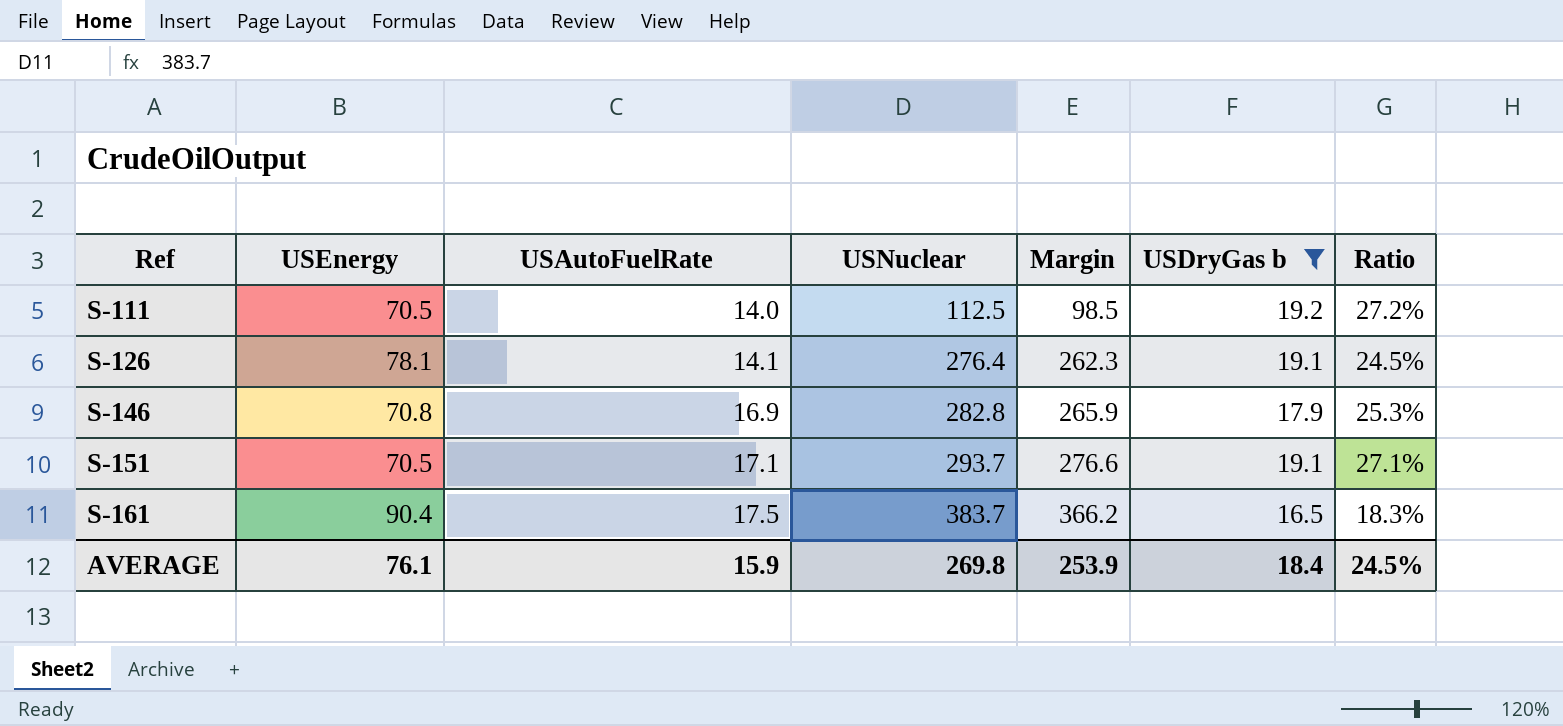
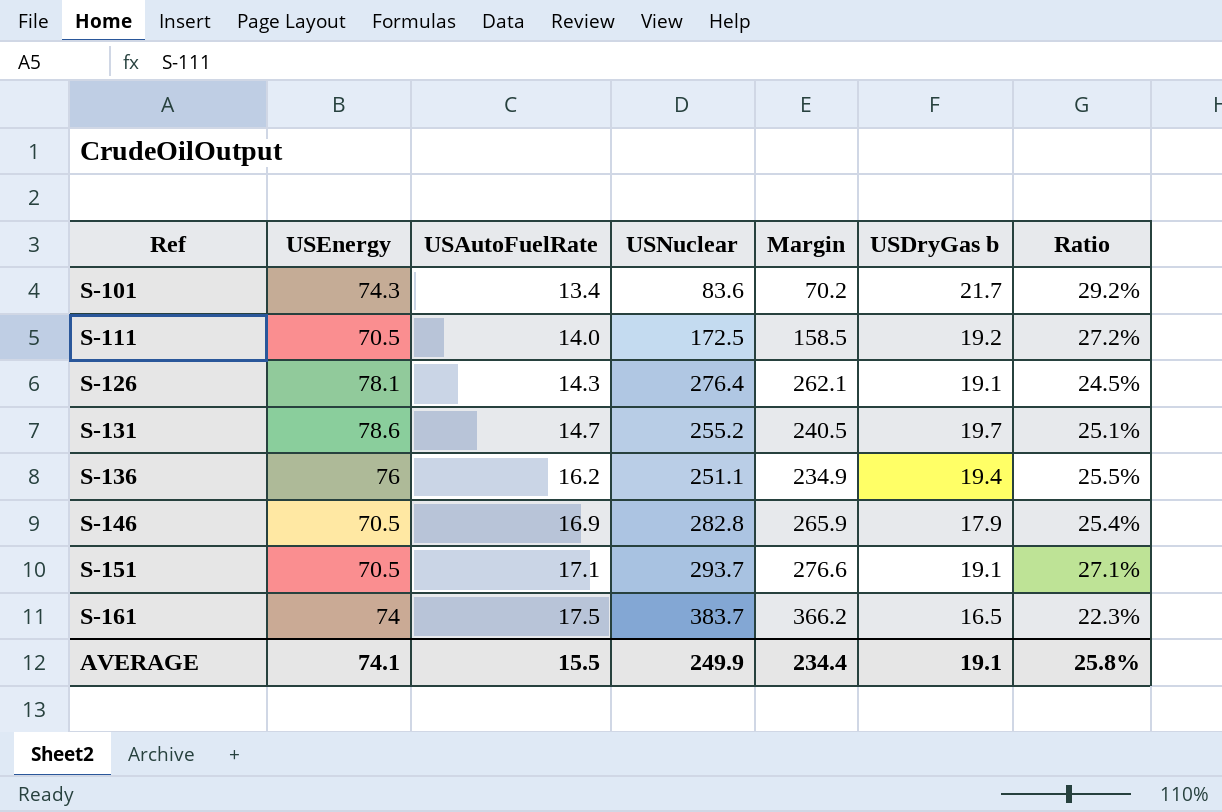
filter: USDryGas b <= 19.2 -> none
S-111 | USNuclear: 112.5 -> 172.5
S-111 | Margin: 98.5 -> 158.5
S-126 | USAutoFuelRate: 14.1 -> 14.3
S-126 | Margin: 262.3 -> 262.1
S-146 | USEnergy: 70.8 -> 70.5
S-146 | Ratio: 25.3% -> 25.4%
S-161 | USEnergy: 90.4 -> 74
S-161 | Ratio: 18.3% -> 22.3%
AVERAGE | USEnergy: 76.1 -> 74.1
AVERAGE | USAutoFuelRate: 15.9 -> 15.5
AVERAGE | USNuclear: 269.8 -> 249.9
AVERAGE | Margin: 253.9 -> 234.4
AVERAGE | USDryGas b: 18.4 -> 19.1
AVERAGE | Ratio: 24.5% -> 25.8%

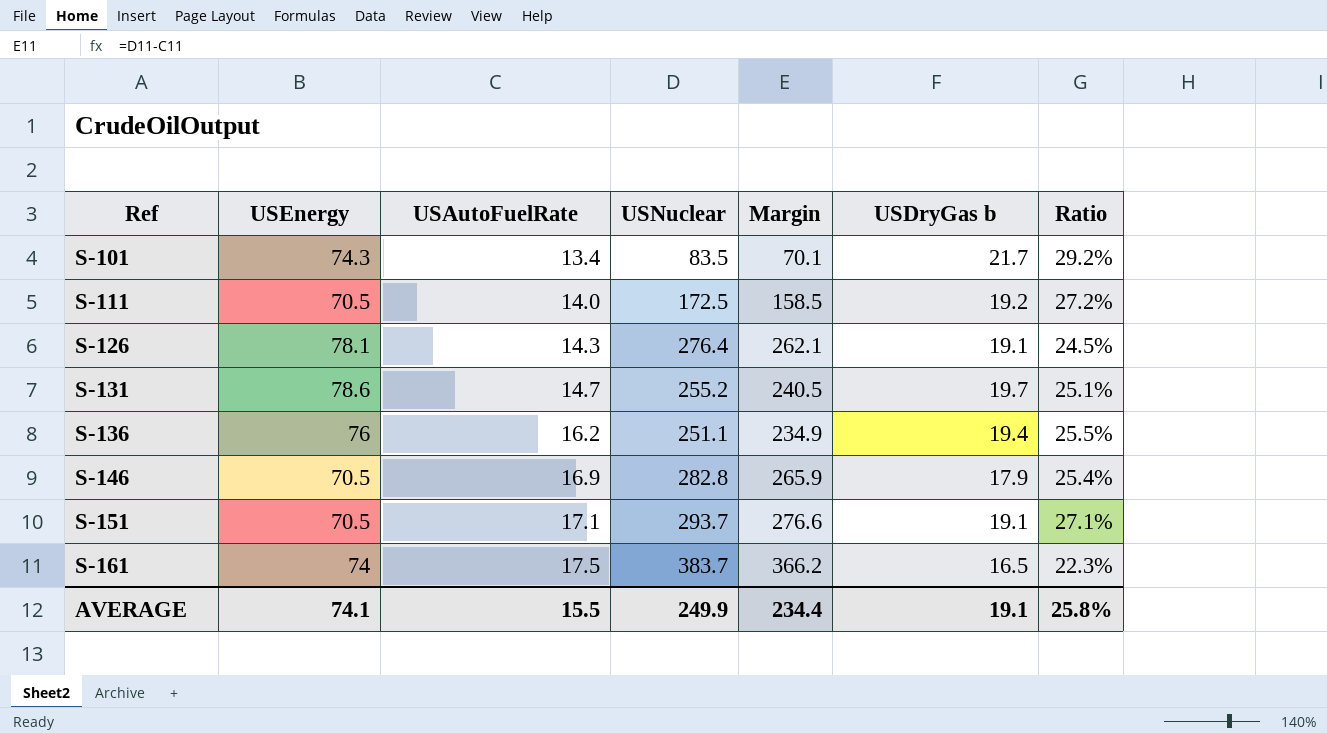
S-101 | USNuclear: 83.6 -> 83.5
S-101 | Margin: 70.2 -> 70.1

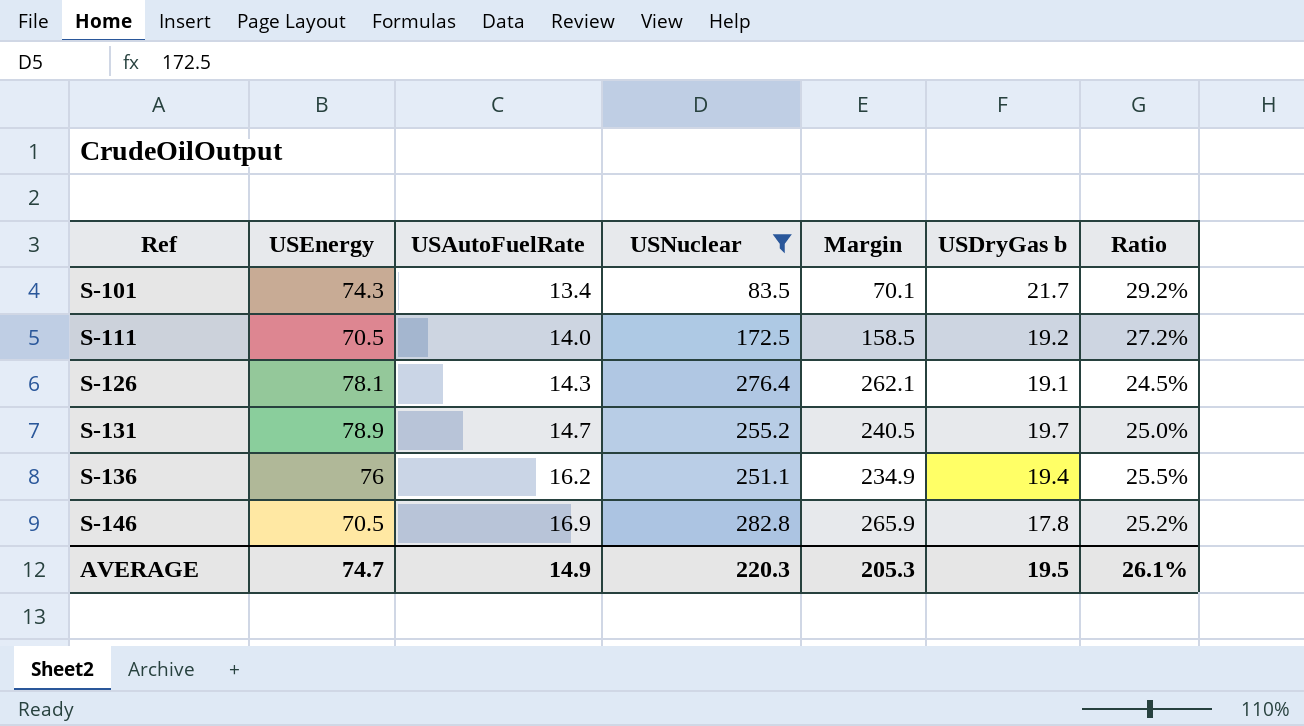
filter: none -> USNuclear <= 282.8
S-131 | USEnergy: 78.6 -> 78.9
S-131 | Ratio: 25.1% -> 25.0%
S-146 | USDryGas b: 17.9 -> 17.8
S-146 | Ratio: 25.4% -> 25.2%
AVERAGE | USEnergy: 74.1 -> 74.7
AVERAGE | USAutoFuelRate: 15.5 -> 14.9
AVERAGE | USNuclear: 249.9 -> 220.3
AVERAGE | Margin: 234.4 -> 205.3
AVERAGE | USDryGas b: 19.1 -> 19.5
AVERAGE | Ratio: 25.8% -> 26.1%

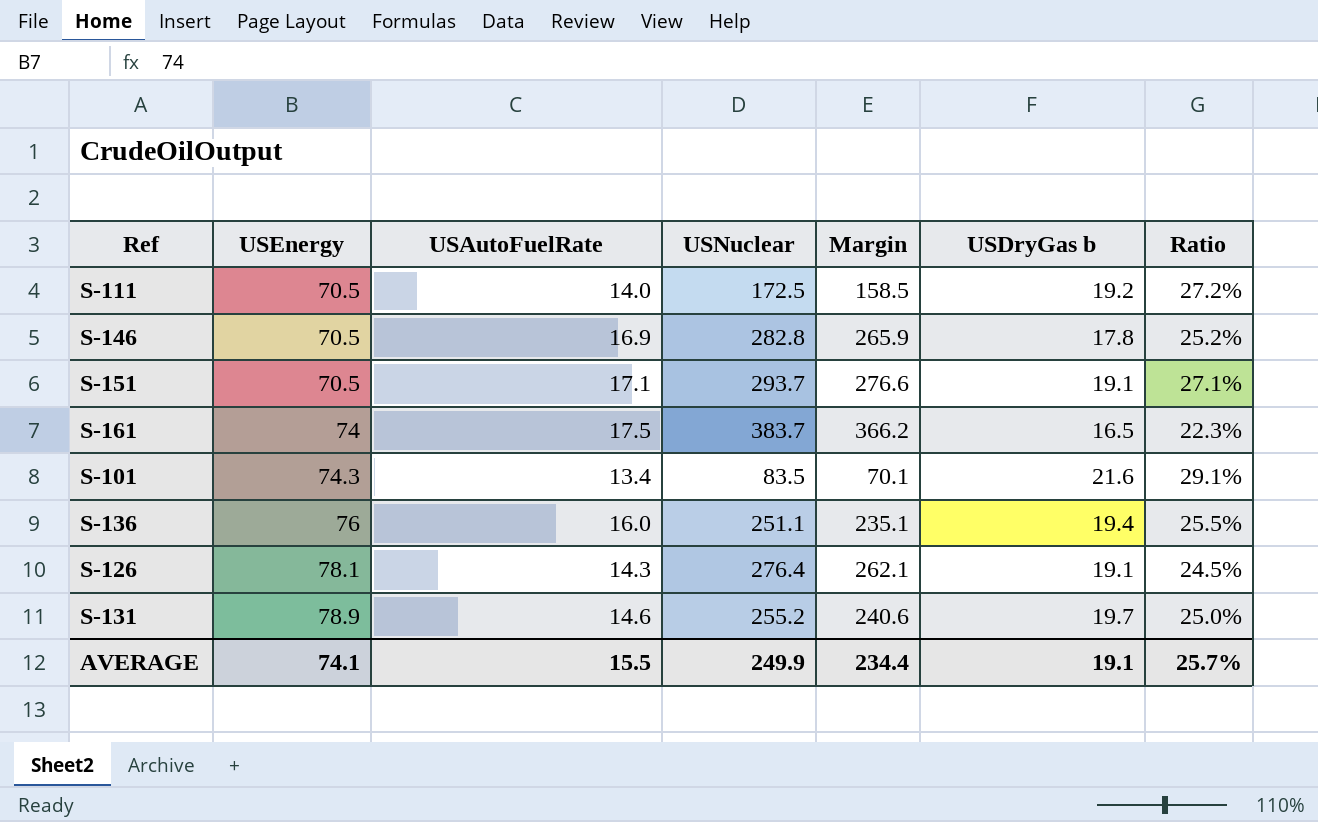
filter: USNuclear <= 282.8 -> none
row order: Ref ascending -> USEnergy ascending
S-101 | USDryGas b: 21.7 -> 21.6
S-101 | Ratio: 29.2% -> 29.1%
S-136 | USAutoFuelRate: 16.2 -> 16.0
S-136 | Margin: 234.9 -> 235.1
S-131 | USAutoFuelRate: 14.7 -> 14.6
S-131 | Margin: 240.5 -> 240.6
AVERAGE | USEnergy: 74.7 -> 74.1
AVERAGE | USAutoFuelRate: 14.9 -> 15.5
AVERAGE | USNuclear: 220.3 -> 249.9
AVERAGE | Margin: 205.3 -> 234.4
AVERAGE | USDryGas b: 19.5 -> 19.1
AVERAGE | Ratio: 26.1% -> 25.7%

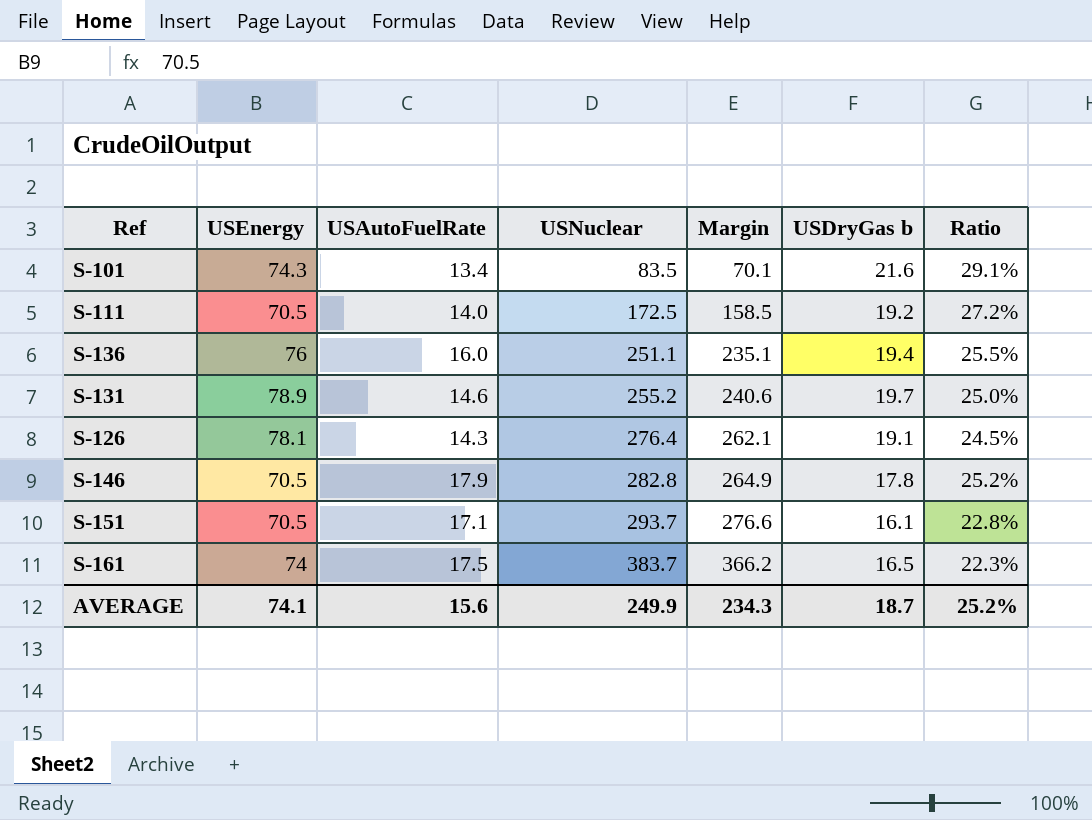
row order: USEnergy ascending -> USNuclear ascending
S-146 | USAutoFuelRate: 16.9 -> 17.9
S-146 | Margin: 265.9 -> 264.9
S-151 | USDryGas b: 19.1 -> 16.1
S-151 | Ratio: 27.1% -> 22.8%
AVERAGE | USAutoFuelRate: 15.5 -> 15.6
AVERAGE | Margin: 234.4 -> 234.3
AVERAGE | USDryGas b: 19.1 -> 18.7
AVERAGE | Ratio: 25.7% -> 25.2%

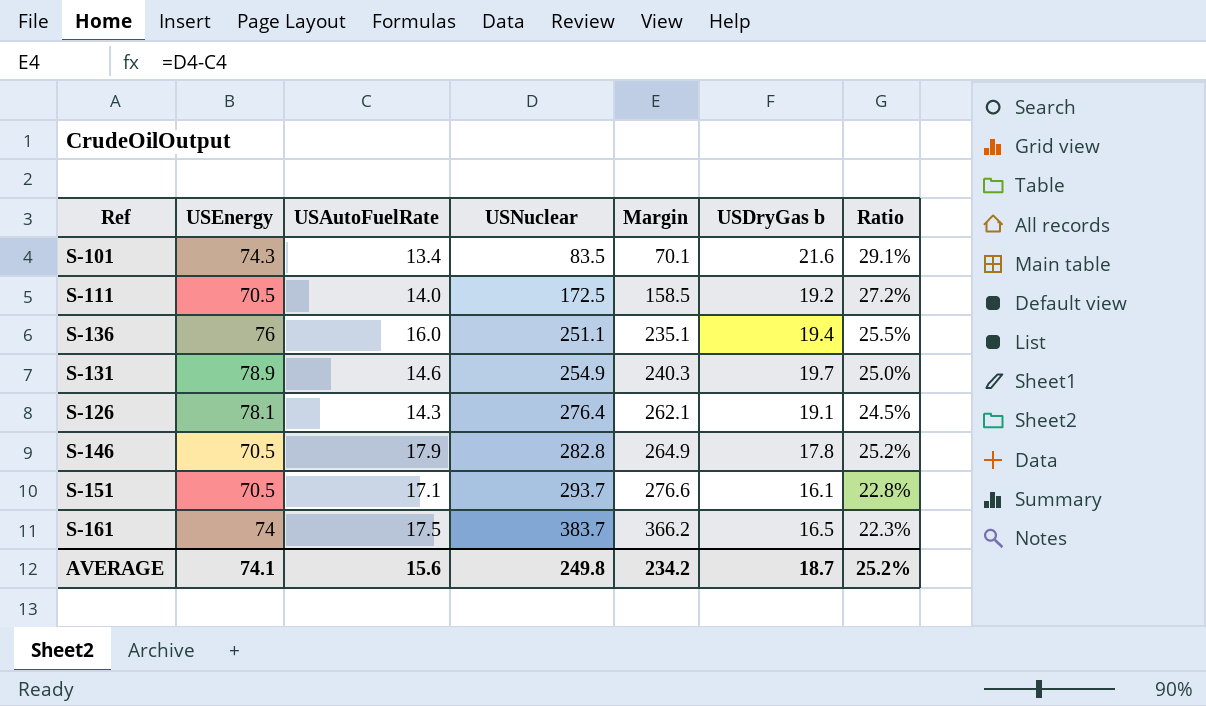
S-131 | USNuclear: 255.2 -> 254.9
S-131 | Margin: 240.6 -> 240.3
AVERAGE | USNuclear: 249.9 -> 249.8
AVERAGE | Margin: 234.3 -> 234.2

